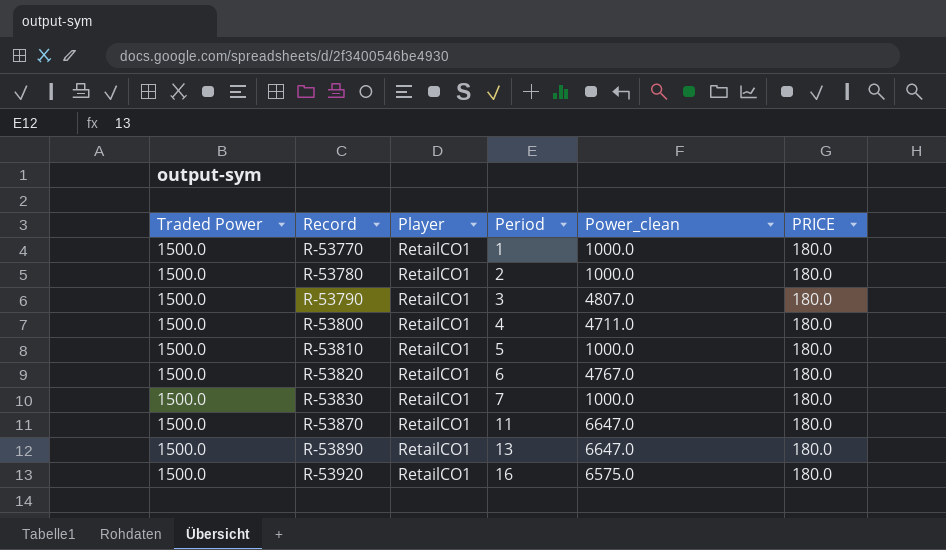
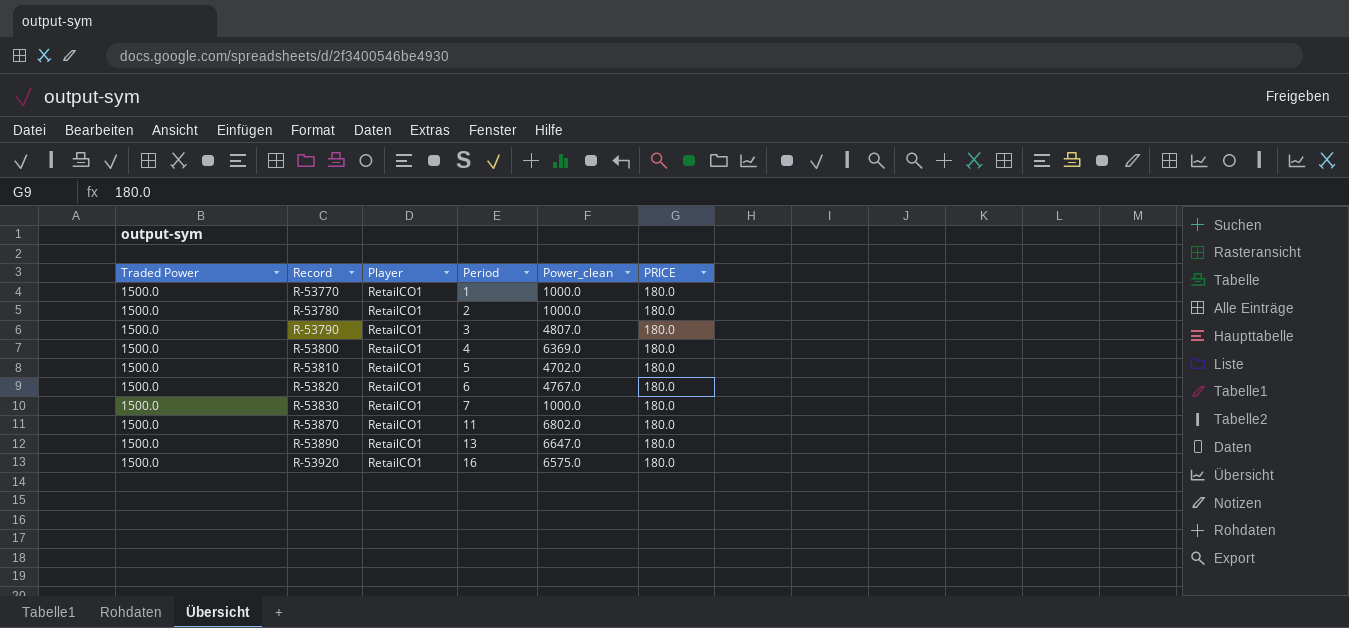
R-53800 | Power_clean: 4711.0 -> 6369.0
R-53810 | Power_clean: 1000.0 -> 4702.0
R-53870 | Power_clean: 6647.0 -> 6802.0

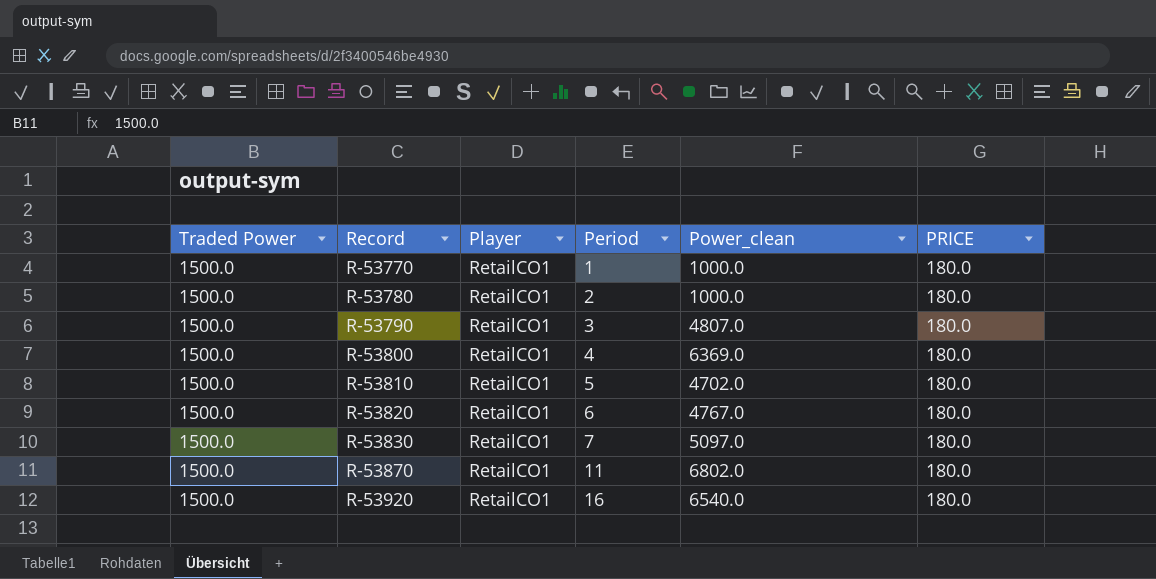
row R-53890: 1500.0 | RetailCO1 | 13 | 6647.0 | 180.0 -> none
R-53830 | Power_clean: 1000.0 -> 5097.0
R-53920 | Power_clean: 6575.0 -> 6540.0

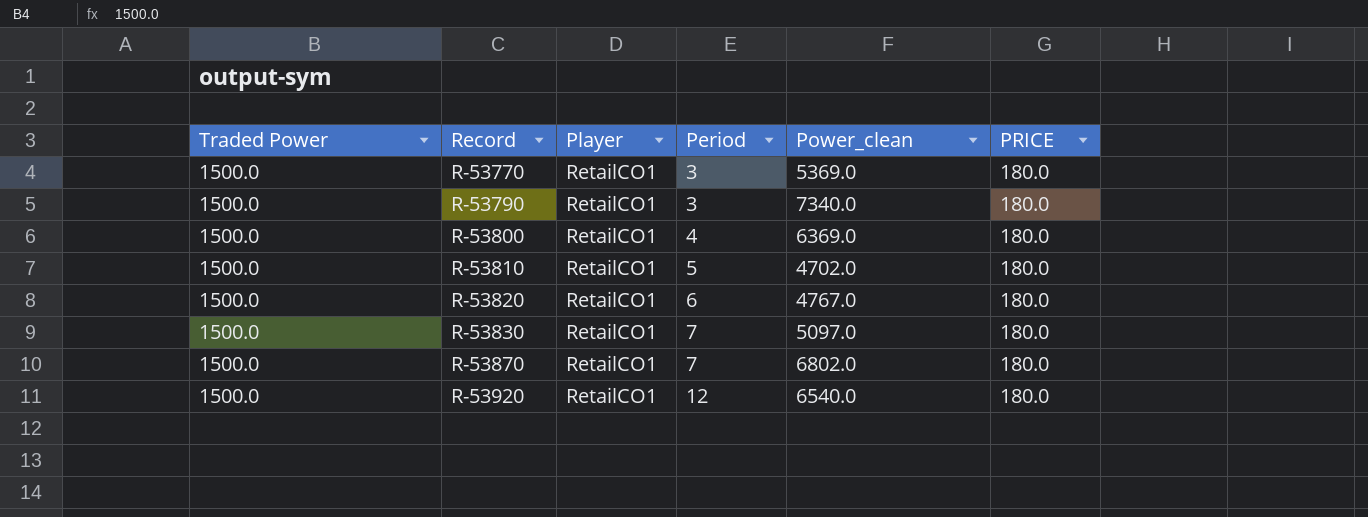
row R-53780: 1500.0 | RetailCO1 | 2 | 1000.0 | 180.0 -> none
R-53770 | Period: 1 -> 3
R-53770 | Power_clean: 1000.0 -> 5369.0
R-53790 | Power_clean: 4807.0 -> 7340.0
R-53870 | Period: 11 -> 7
R-53920 | Period: 16 -> 12

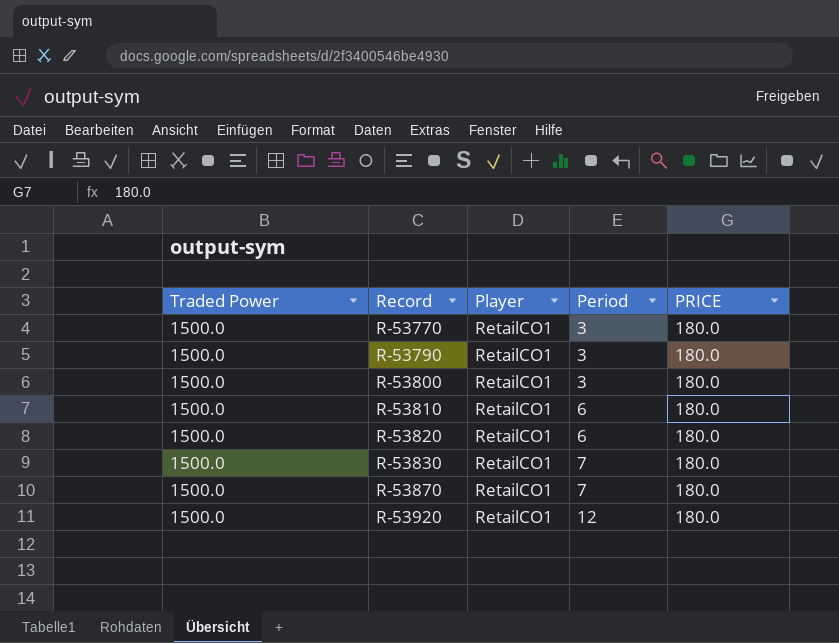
column Power_clean | position: 5 -> none
R-53800 | Period: 4 -> 3
R-53810 | Period: 5 -> 6

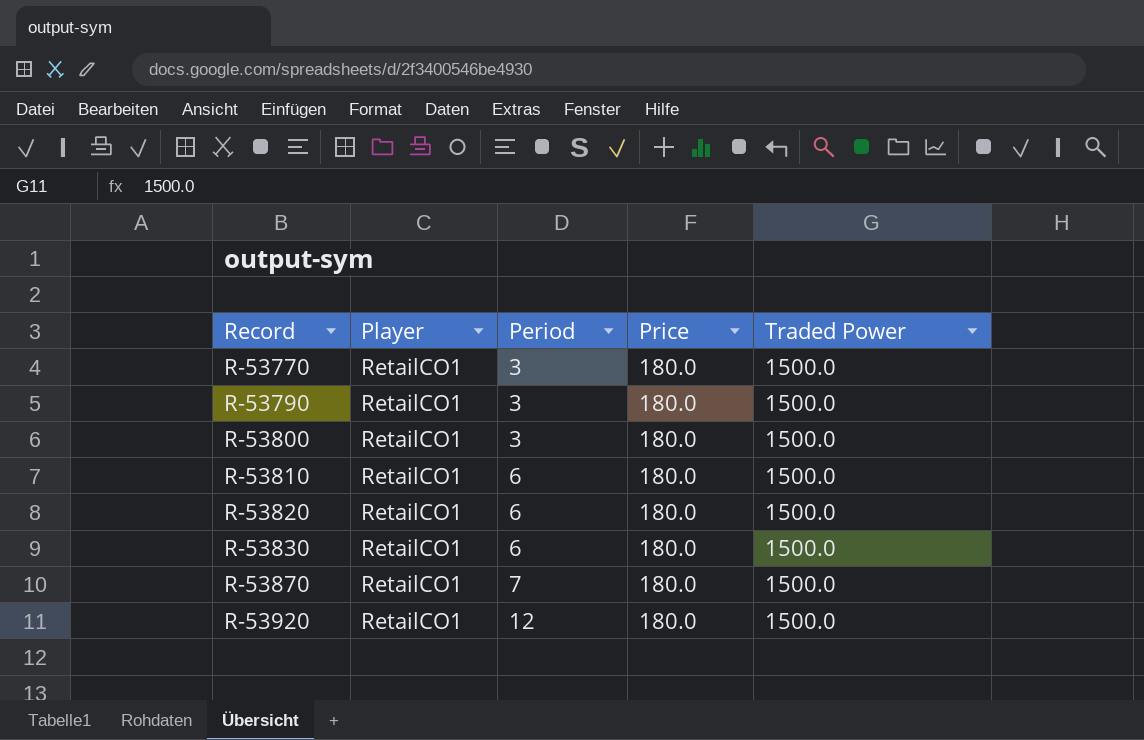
column name: PRICE -> Price
column Traded Power | position: 1 -> 5
R-53830 | Period: 7 -> 6

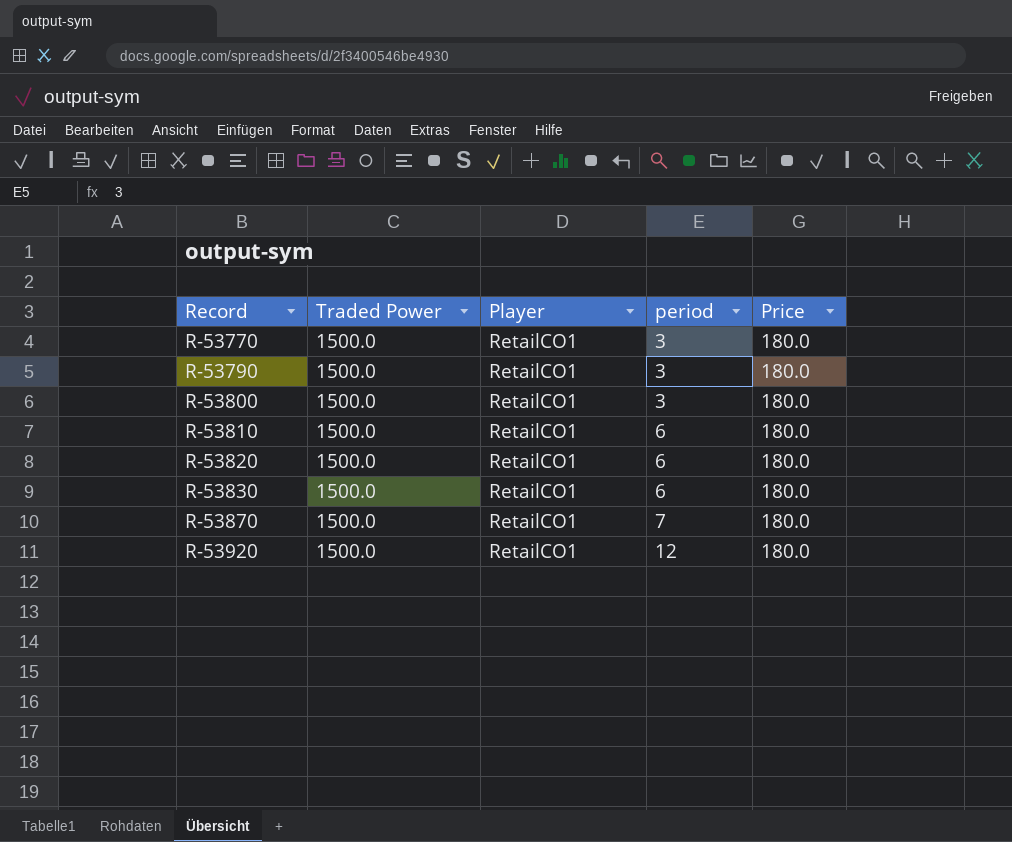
column Traded Power | position: 5 -> 2
column name: Period -> period

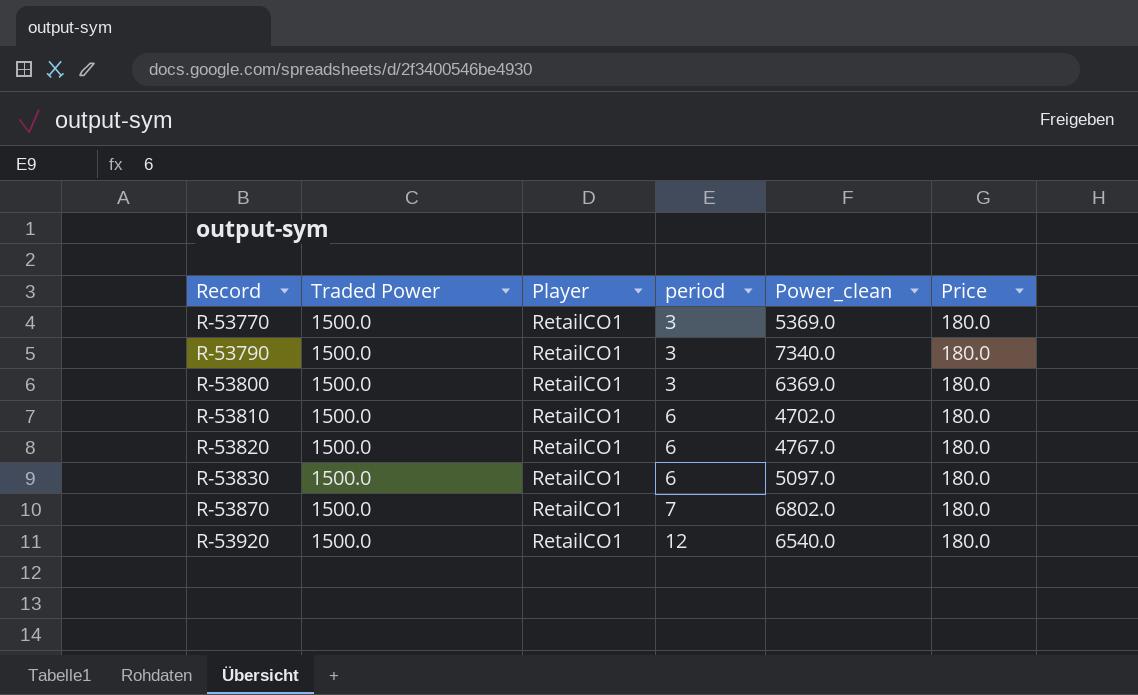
column Power_clean | position: none -> 5

